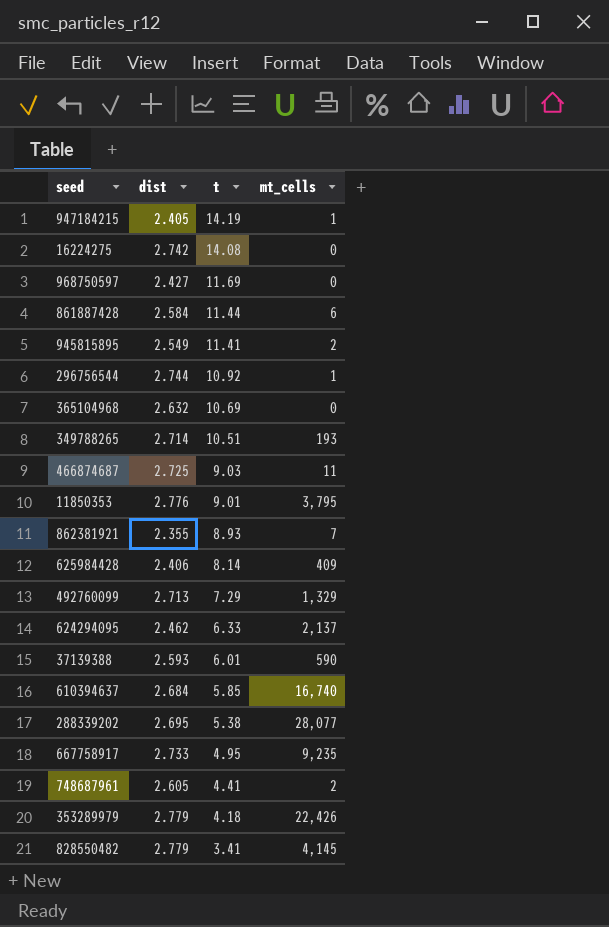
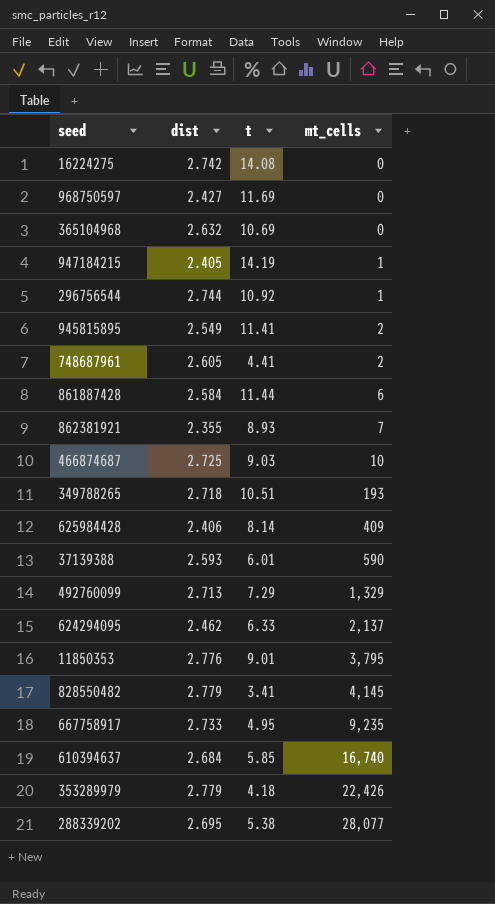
row order: t descending -> mt_cells ascending
466874687 | mt_cells: 11 -> 10
349788265 | dist: 2.714 -> 2.718

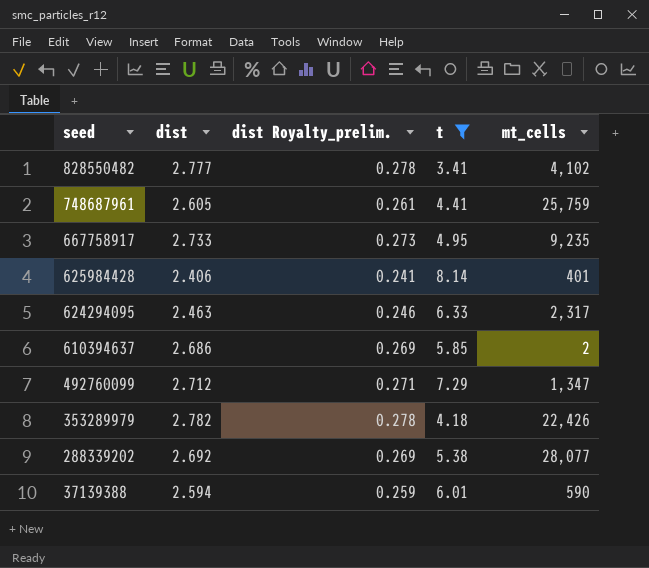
filter: none -> t <= 8.14
row order: mt_cells ascending -> seed descending
column dist Royalty_prelim. | formula: none -> [dist] * 0.1
828550482 | dist: 2.779 -> 2.777
828550482 | mt_cells: 4,145 -> 4,102
748687961 | mt_cells: 2 -> 25,759
625984428 | mt_cells: 409 -> 401
624294095 | dist: 2.462 -> 2.463
624294095 | mt_cells: 2,137 -> 2,317
610394637 | dist: 2.684 -> 2.686
610394637 | mt_cells: 16,740 -> 2
492760099 | dist: 2.713 -> 2.712
492760099 | mt_cells: 1,329 -> 1,347
353289979 | dist: 2.779 -> 2.782
288339202 | dist: 2.695 -> 2.692
37139388 | dist: 2.593 -> 2.594

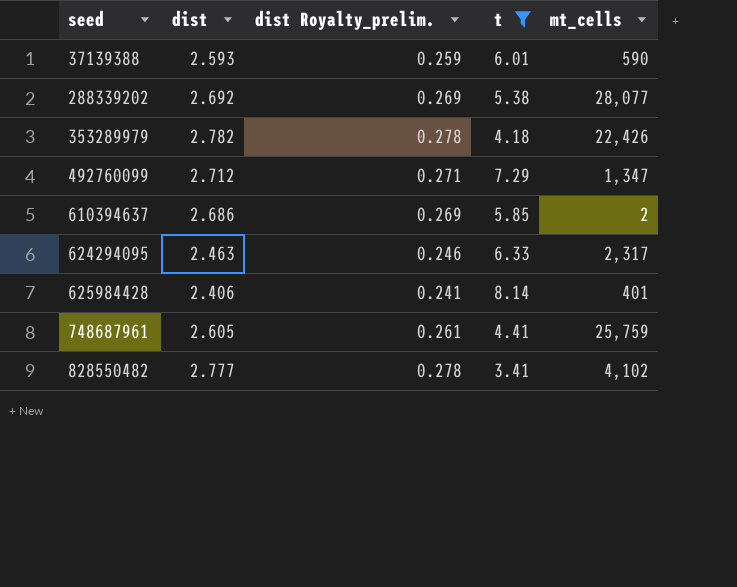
row order: seed descending -> seed ascending
row 667758917: 2.733 | 0.273 | 4.95 | 9,235 -> none
37139388 | dist: 2.594 -> 2.593

